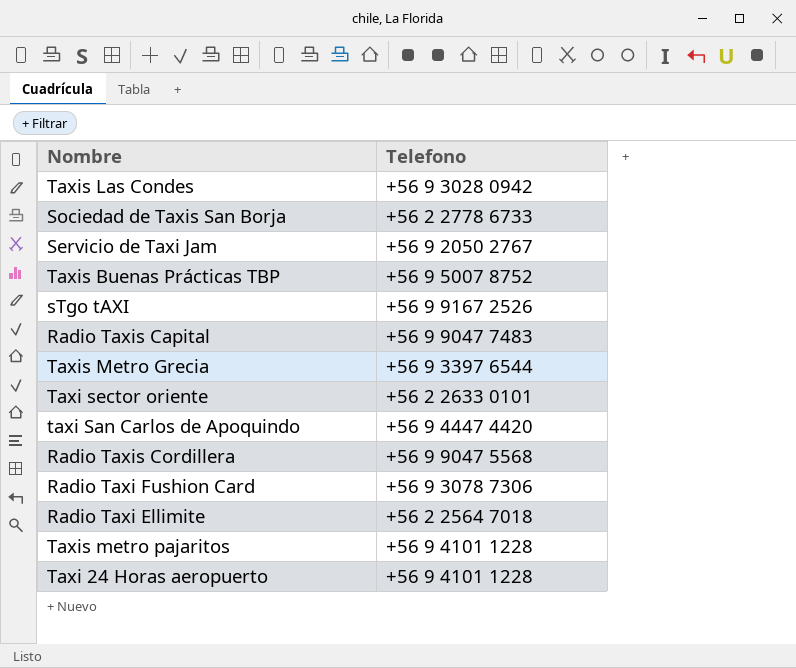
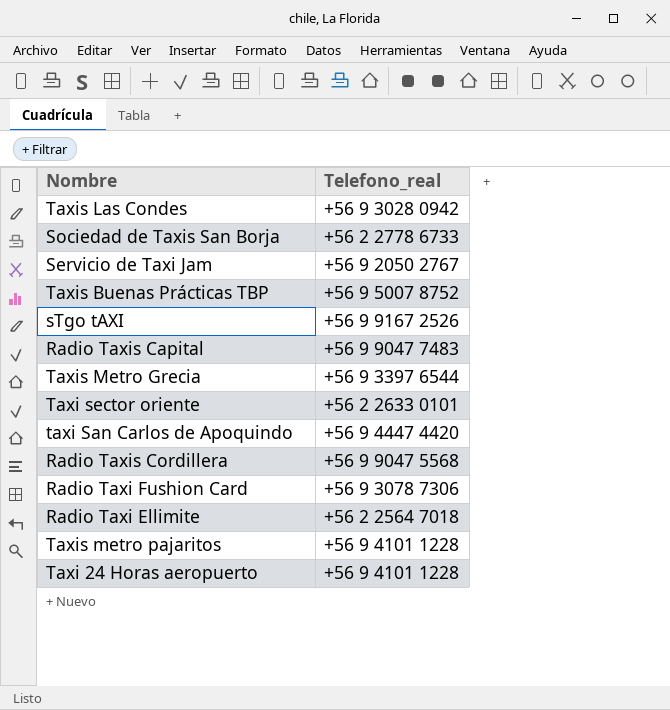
column name: Telefono -> Telefono_real

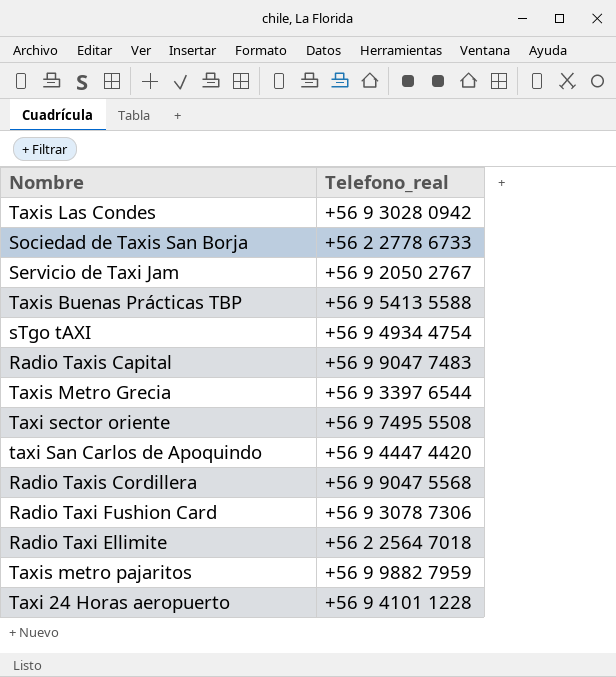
Taxis Buenas Prácticas TBP | Telefono_real: +56 9 5007 8752 -> +56 9 5413 5588
sTgo tAXI | Telefono_real: +56 9 9167 2526 -> +56 9 4934 4754
Taxi sector oriente | Telefono_real: +56 2 2633 0101 -> +56 9 7495 5508
Taxis metro pajaritos | Telefono_real: +56 9 4101 1228 -> +56 9 9882 7959

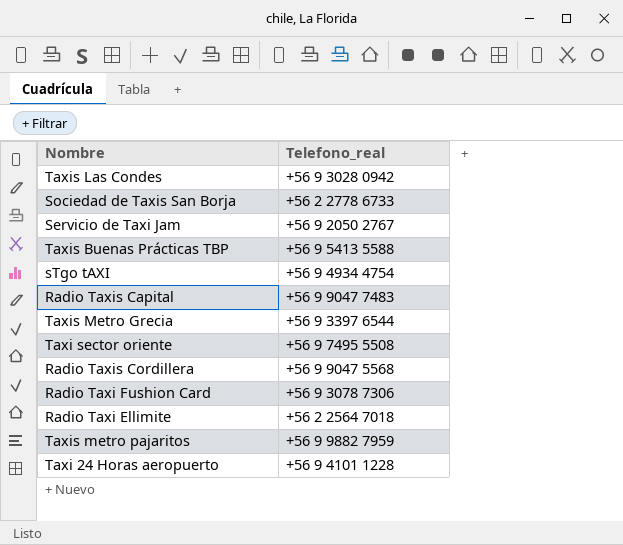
row taxi San Carlos de Apoquindo: +56 9 4447 4420 -> none

